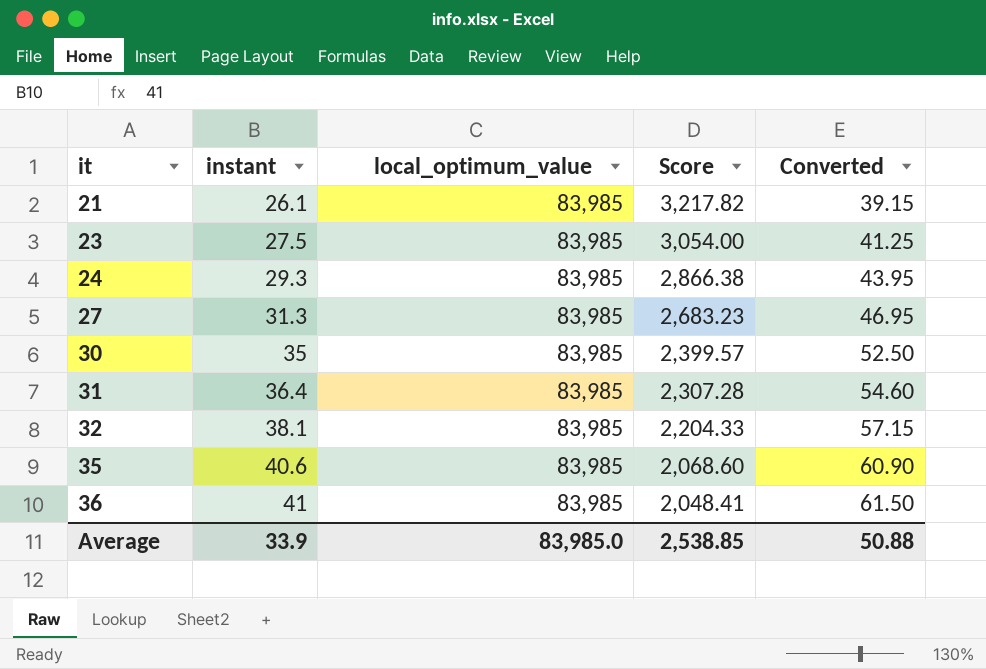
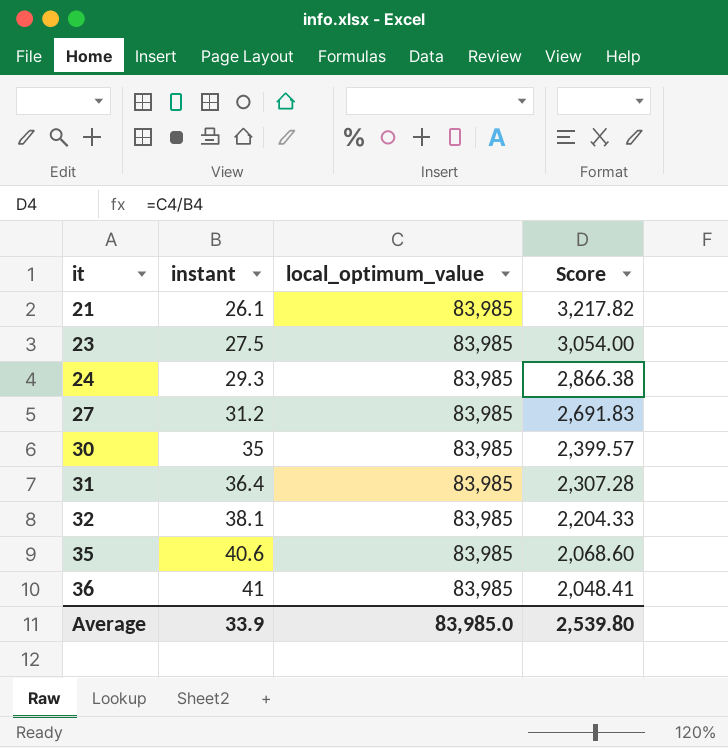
column Converted | formula: [instant] * 1.5 -> none
27 | instant: 31.3 -> 31.2
27 | Score: 2,683.23 -> 2,691.83
Average | Score: 2,538.85 -> 2,539.80

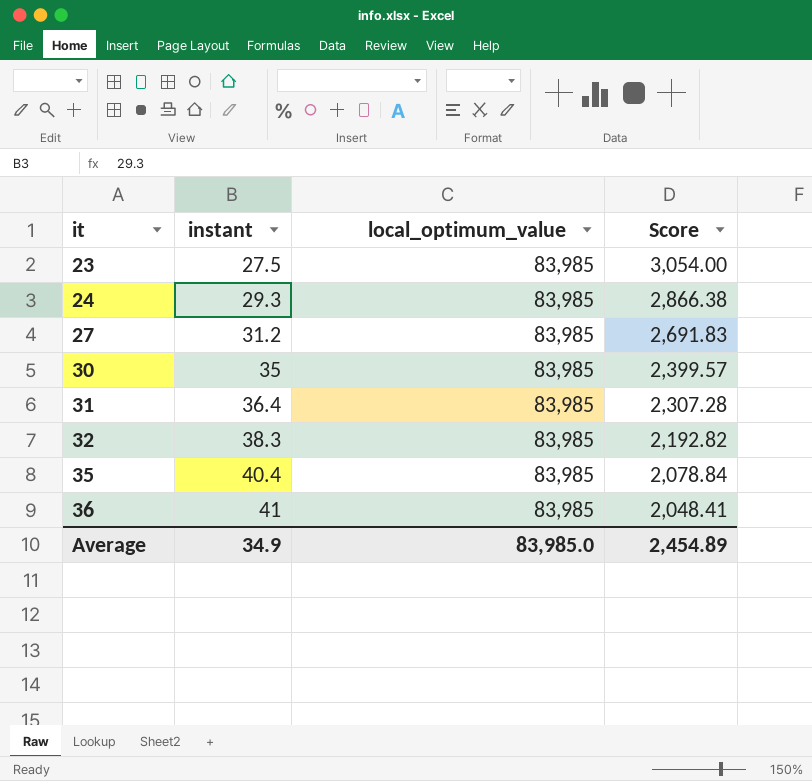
row 21: 26.1 | 83,985 | 3,217.82 -> none
32 | instant: 38.1 -> 38.3
32 | Score: 2,204.33 -> 2,192.82
35 | instant: 40.6 -> 40.4
35 | Score: 2,068.60 -> 2,078.84
Average | instant: 33.9 -> 34.9
Average | Score: 2,539.80 -> 2,454.89

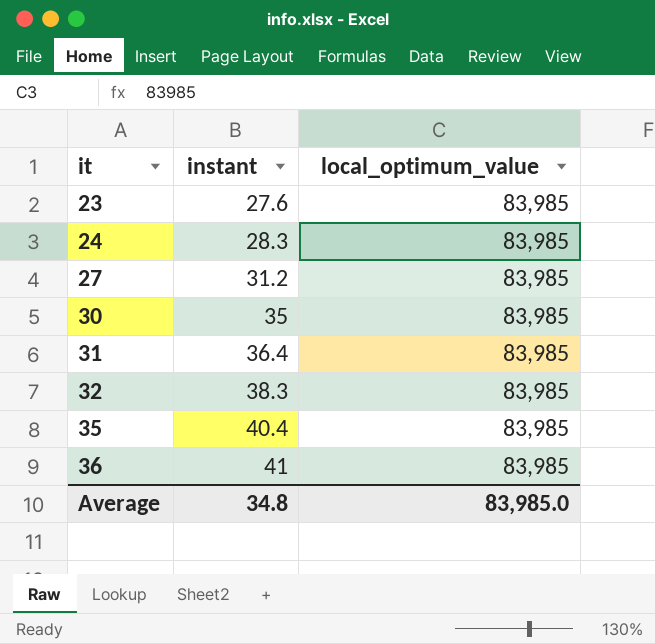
column Score | formula: [local_optimum_value] / [instant] -> none
23 | instant: 27.5 -> 27.6
24 | instant: 29.3 -> 28.3
Average | instant: 34.9 -> 34.8

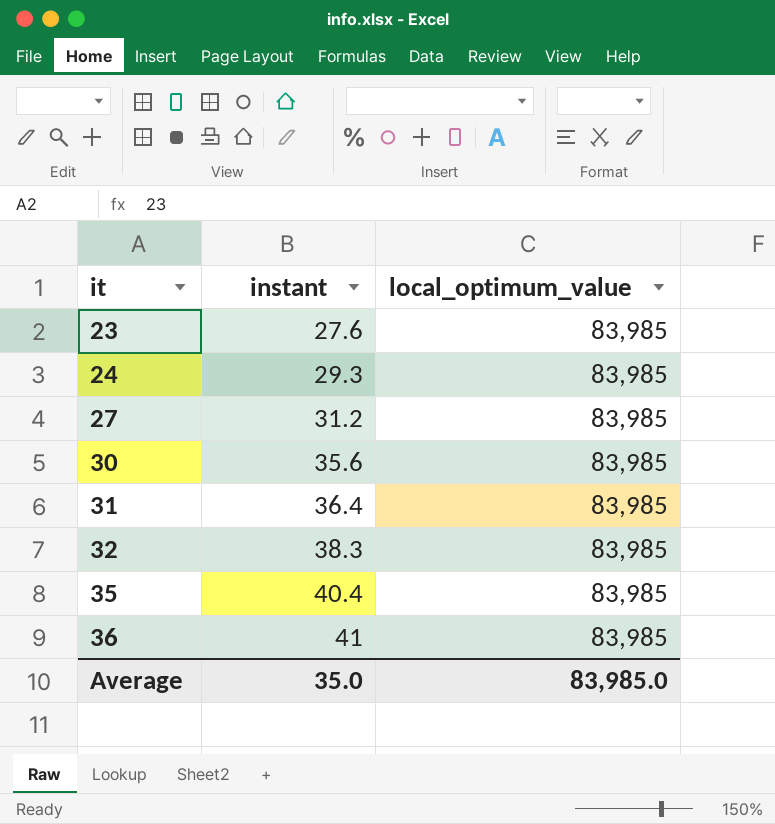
24 | instant: 28.3 -> 29.3
30 | instant: 35 -> 35.6
Average | instant: 34.8 -> 35.0

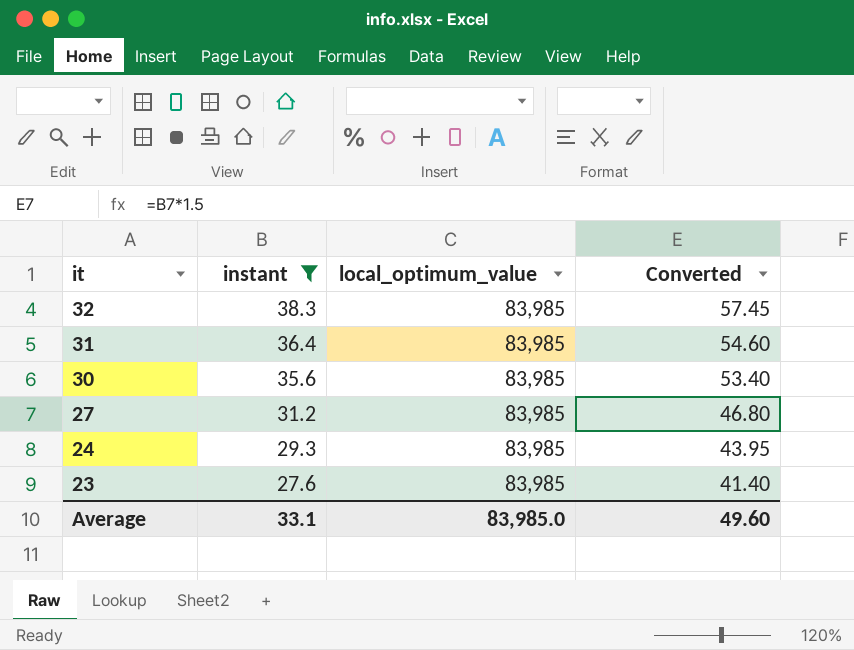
filter: none -> instant <= 38.3
row order: it ascending -> it descending
column Converted | formula: none -> [instant] * 1.5
Average | instant: 35.0 -> 33.1

